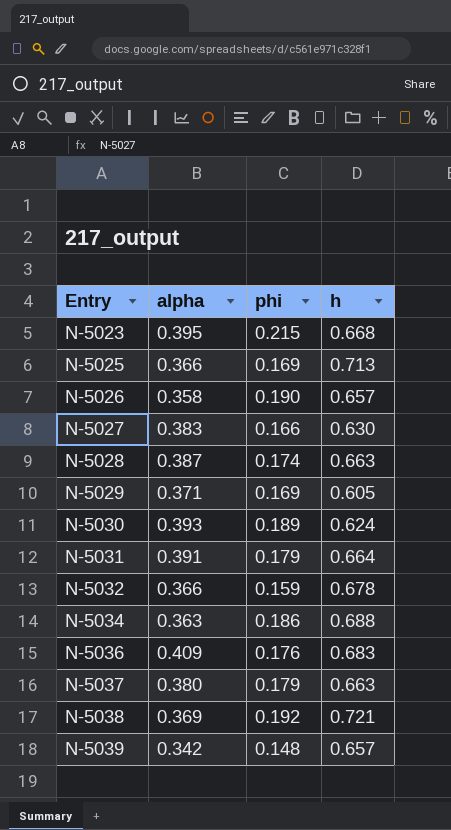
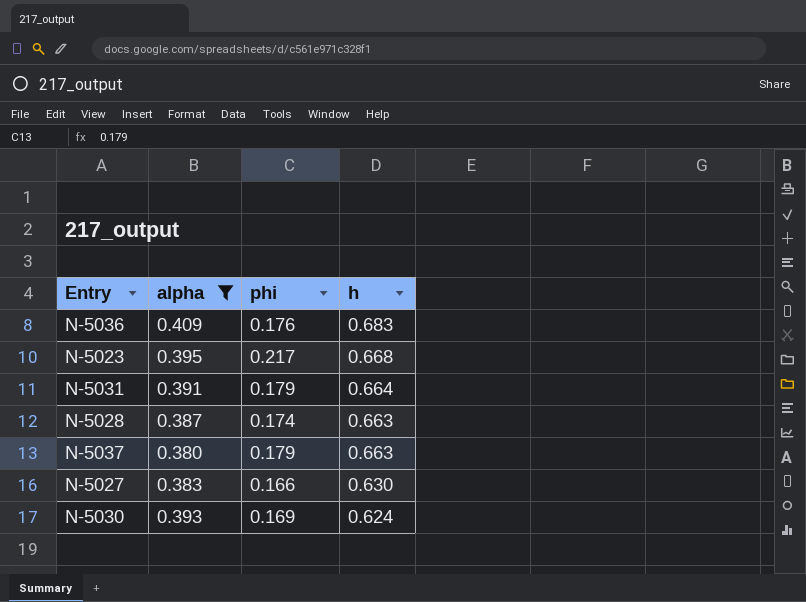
filter: none -> alpha >= 0.380
row order: Entry ascending -> h descending
N-5023 | phi: 0.215 -> 0.217
N-5030 | phi: 0.189 -> 0.169

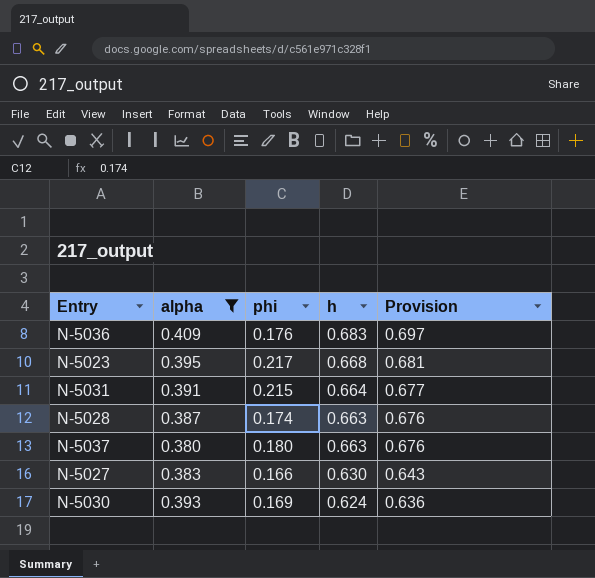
column Provision | formula: none -> [h] * 1.02
N-5031 | phi: 0.179 -> 0.215
N-5037 | phi: 0.179 -> 0.180

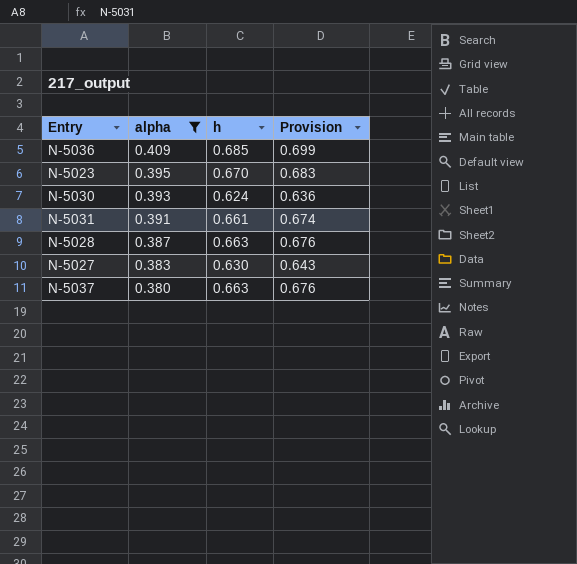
row order: h descending -> alpha descending
column phi | position: 3 -> none
N-5036 | h: 0.683 -> 0.685
N-5036 | Provision: 0.697 -> 0.699
N-5023 | h: 0.668 -> 0.670
N-5023 | Provision: 0.681 -> 0.683
N-5031 | h: 0.664 -> 0.661
N-5031 | Provision: 0.677 -> 0.674

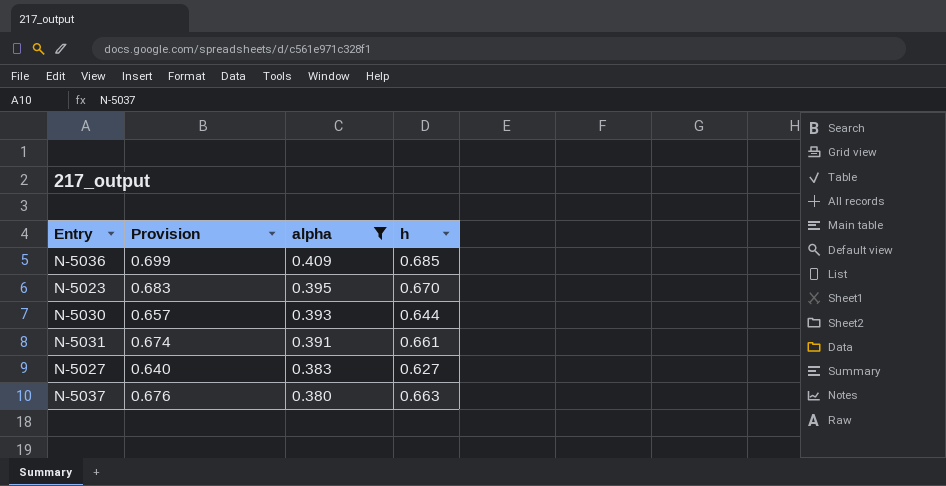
column Provision | position: 4 -> 2
row N-5028: 0.387 | 0.663 | 0.676 -> none
N-5030 | Provision: 0.636 -> 0.657
N-5030 | h: 0.624 -> 0.644
N-5027 | Provision: 0.643 -> 0.640
N-5027 | h: 0.630 -> 0.627

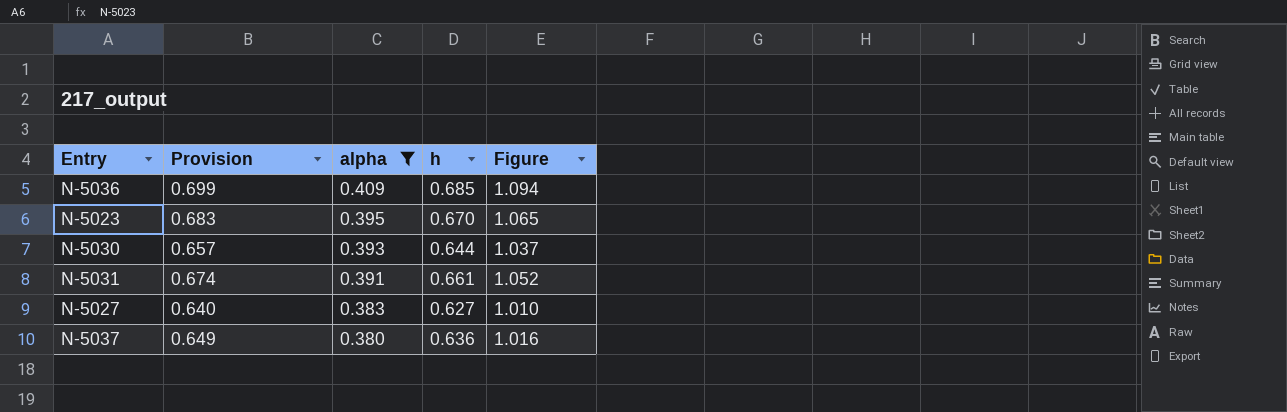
column Figure | formula: none -> [alpha] + [h]
N-5037 | Provision: 0.676 -> 0.649
N-5037 | h: 0.663 -> 0.636

